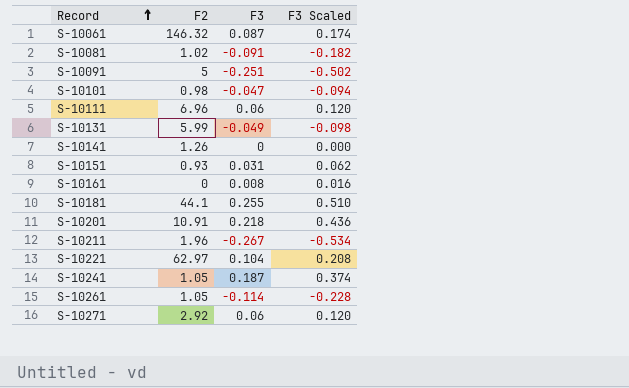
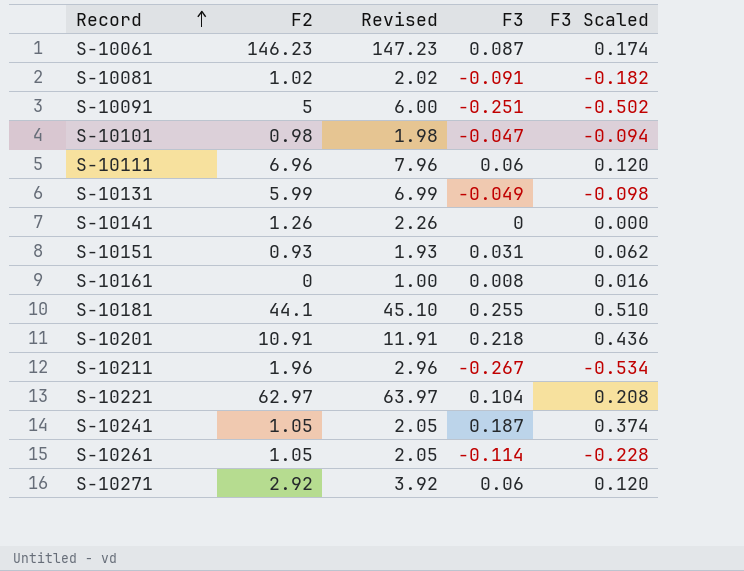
column Revised | formula: none -> [F2] + 1
S-10061 | F2: 146.32 -> 146.23

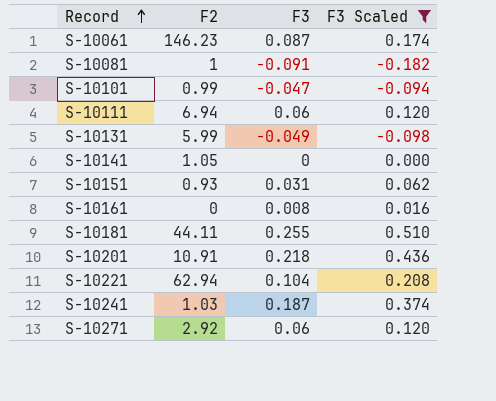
filter: none -> F3 Scaled >= -0.182
column Revised | formula: [F2] + 1 -> none
S-10081 | F2: 1.02 -> 1
S-10101 | F2: 0.98 -> 0.99
S-10111 | F2: 6.96 -> 6.94
S-10141 | F2: 1.26 -> 1.05
S-10181 | F2: 44.1 -> 44.11
S-10221 | F2: 62.97 -> 62.94
S-10241 | F2: 1.05 -> 1.03

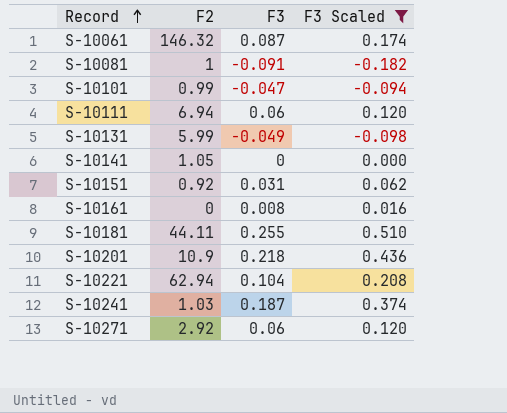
S-10061 | F2: 146.23 -> 146.32
S-10151 | F2: 0.93 -> 0.92
S-10201 | F2: 10.91 -> 10.9

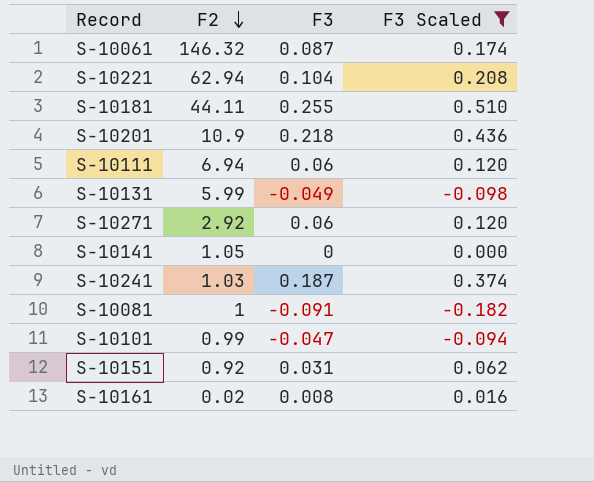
row order: Record ascending -> F2 descending
S-10161 | F2: 0 -> 0.02

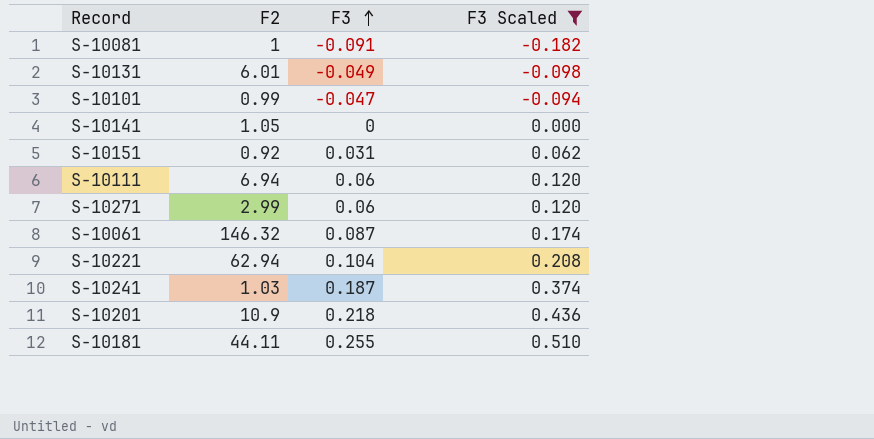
row order: F2 descending -> F3 ascending
row S-10161: 0.02 | 0.008 | 0.016 -> none
S-10131 | F2: 5.99 -> 6.01
S-10271 | F2: 2.92 -> 2.99

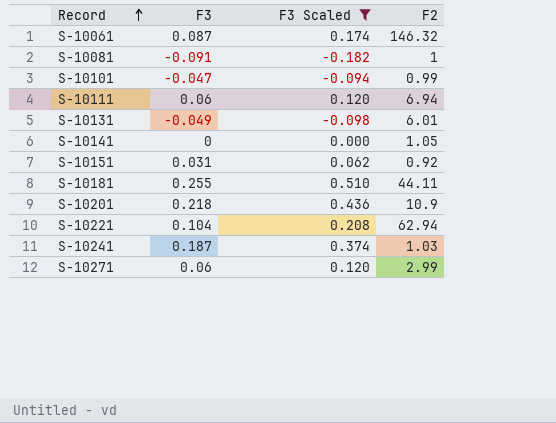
row order: F3 ascending -> Record ascending
column F2 | position: 2 -> 4

